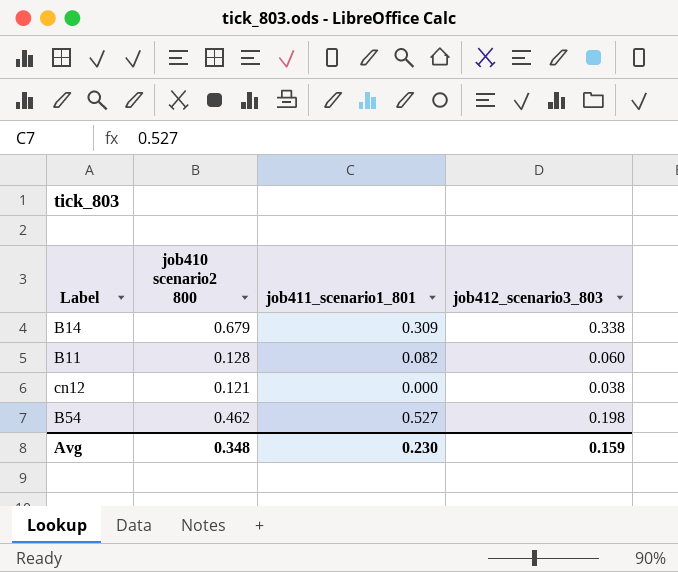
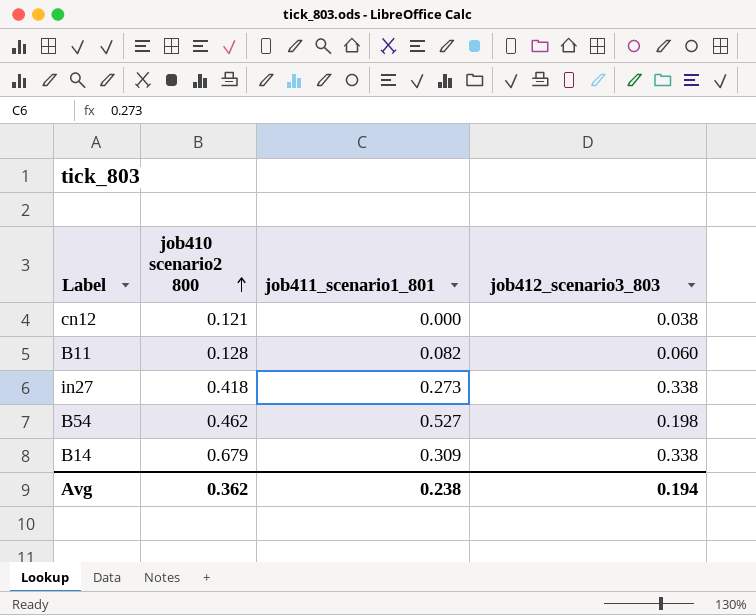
row order: none -> job410 scenario2 800 ascending
row in27: none -> 0.418 | 0.273 | 0.338
Avg | job410 scenario2 800: 0.348 -> 0.362
Avg | job411_scenario1_801: 0.230 -> 0.238
Avg | job412_scenario3_803: 0.159 -> 0.194

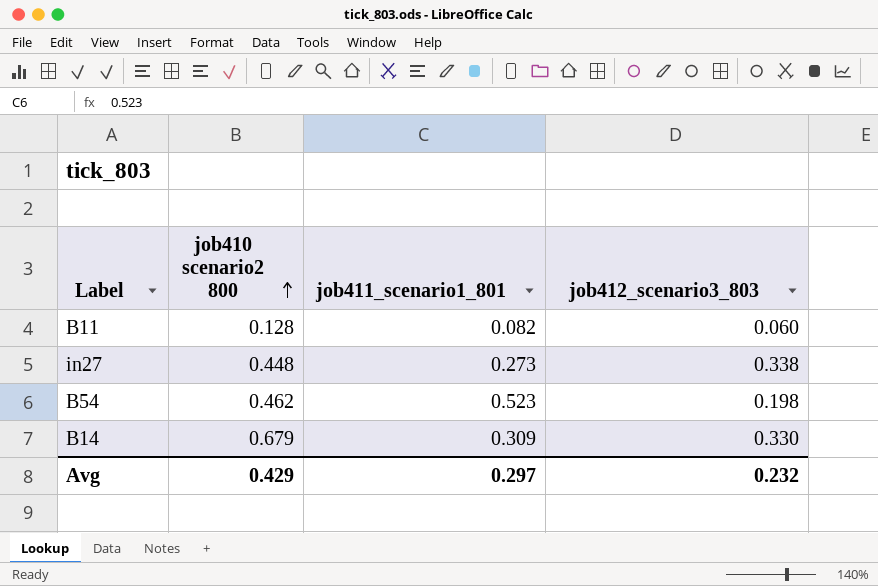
row cn12: 0.121 | 0.000 | 0.038 -> none
in27 | job410 scenario2 800: 0.418 -> 0.448
B54 | job411_scenario1_801: 0.527 -> 0.523
B14 | job412_scenario3_803: 0.338 -> 0.330
Avg | job410 scenario2 800: 0.362 -> 0.429
Avg | job411_scenario1_801: 0.238 -> 0.297
Avg | job412_scenario3_803: 0.194 -> 0.232

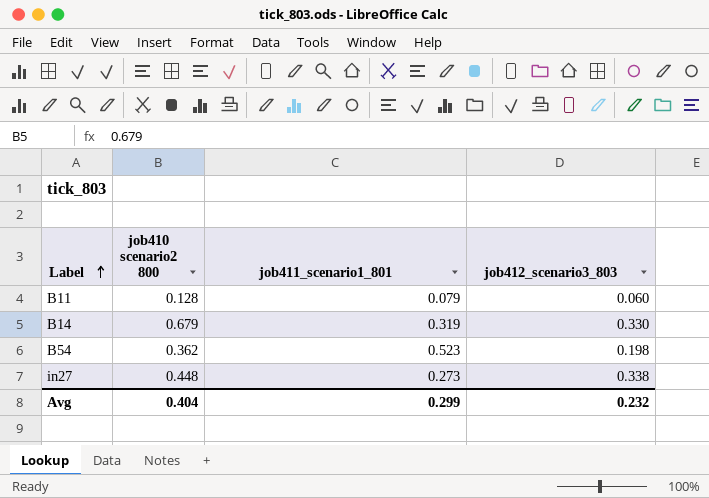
row order: job410 scenario2 800 ascending -> Label ascending
B11 | job411_scenario1_801: 0.082 -> 0.079
B14 | job411_scenario1_801: 0.309 -> 0.319
B54 | job410 scenario2 800: 0.462 -> 0.362
Avg | job410 scenario2 800: 0.429 -> 0.404
Avg | job411_scenario1_801: 0.297 -> 0.299

